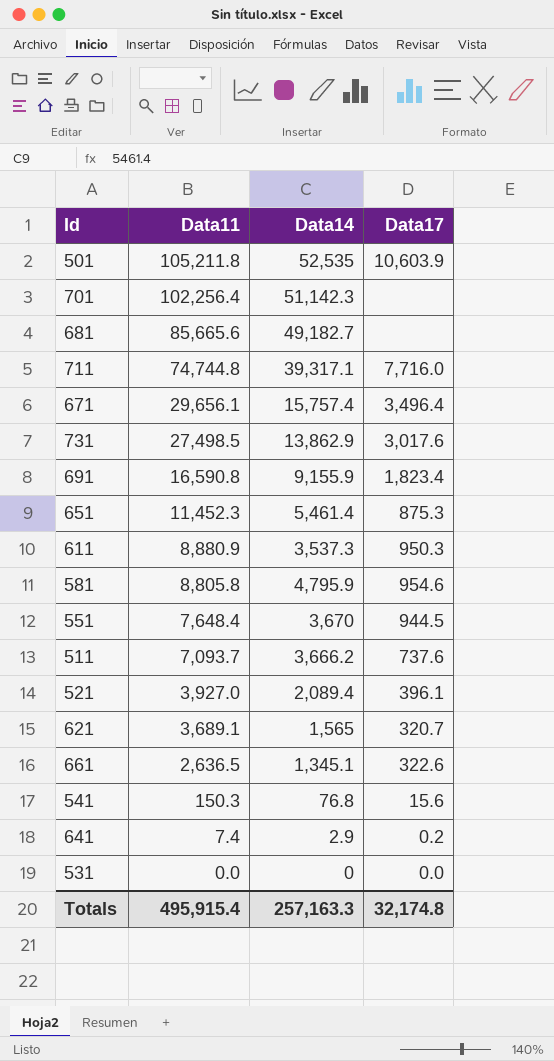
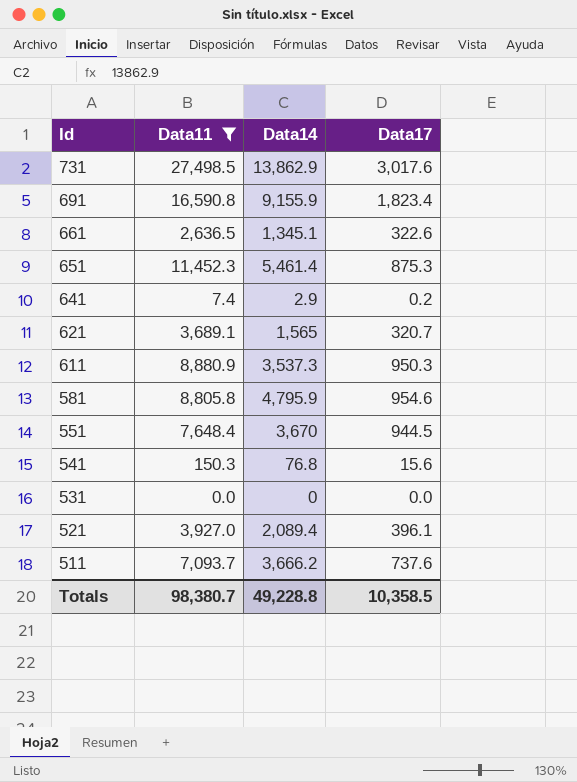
filter: none -> Data11 <= 27,498.5
row order: Data11 descending -> Id descending
Totals | Data11: 495,915.4 -> 98,380.7
Totals | Data14: 257,163.3 -> 49,228.8
Totals | Data17: 32,174.8 -> 10,358.5

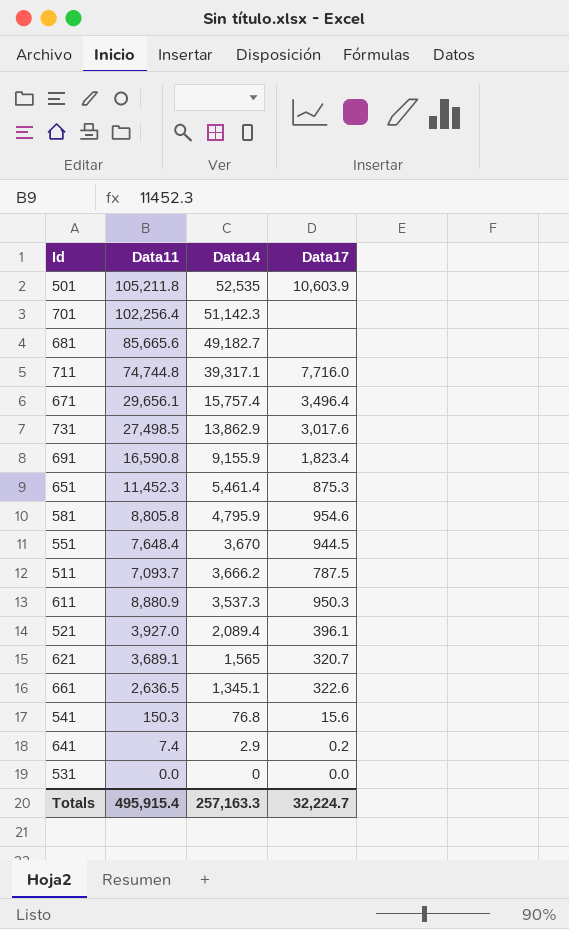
filter: Data11 <= 27,498.5 -> none
row order: Id descending -> Data14 descending
511 | Data17: 737.6 -> 787.5
Totals | Data11: 98,380.7 -> 495,915.4
Totals | Data14: 49,228.8 -> 257,163.3
Totals | Data17: 10,358.5 -> 32,224.7

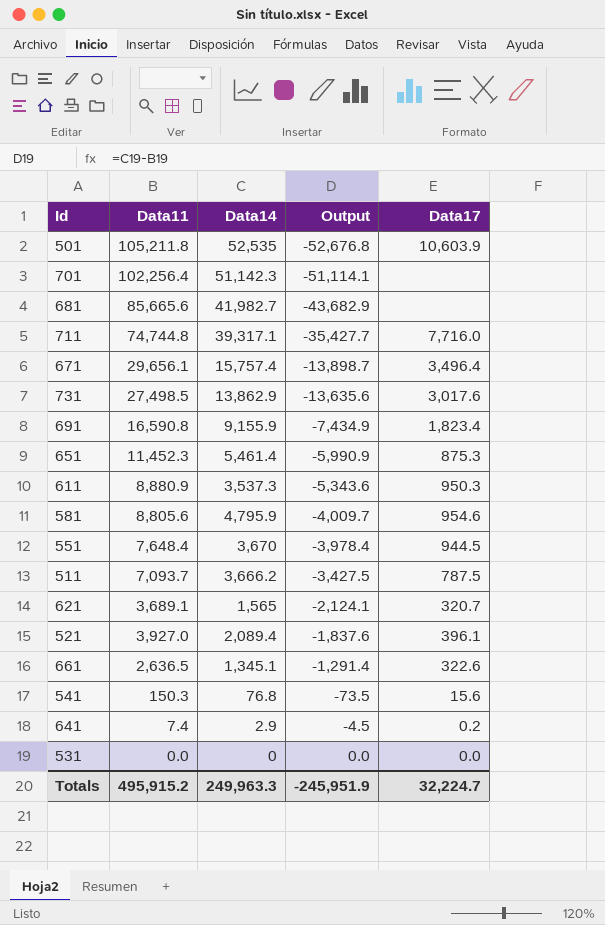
row order: Data14 descending -> Output ascending
column Output | formula: none -> [Data14] - [Data11]
681 | Data14: 49,182.7 -> 41,982.7
581 | Data11: 8,805.8 -> 8,805.6
Totals | Data11: 495,915.4 -> 495,915.2
Totals | Data14: 257,163.3 -> 249,963.3

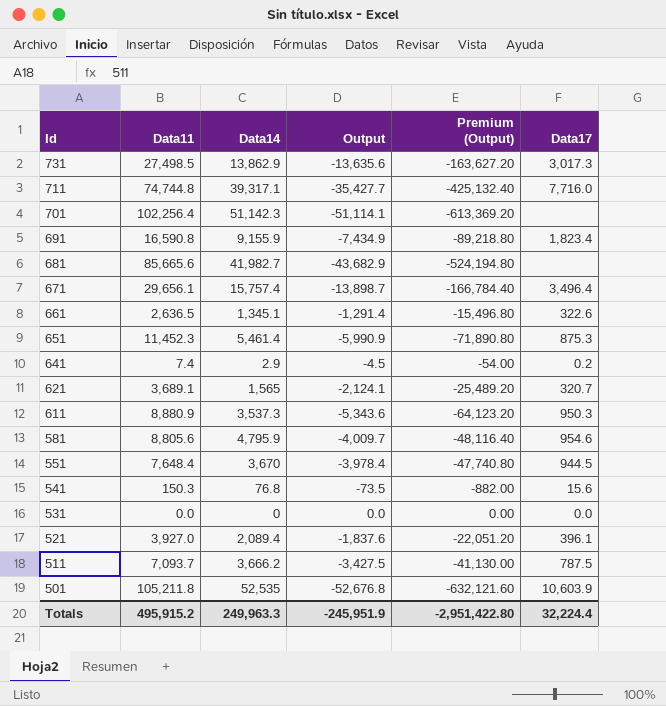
row order: Output ascending -> Id descending
column Premium (Output) | formula: none -> [Output] * 12
731 | Data17: 3,017.6 -> 3,017.3
Totals | Data17: 32,224.7 -> 32,224.4

